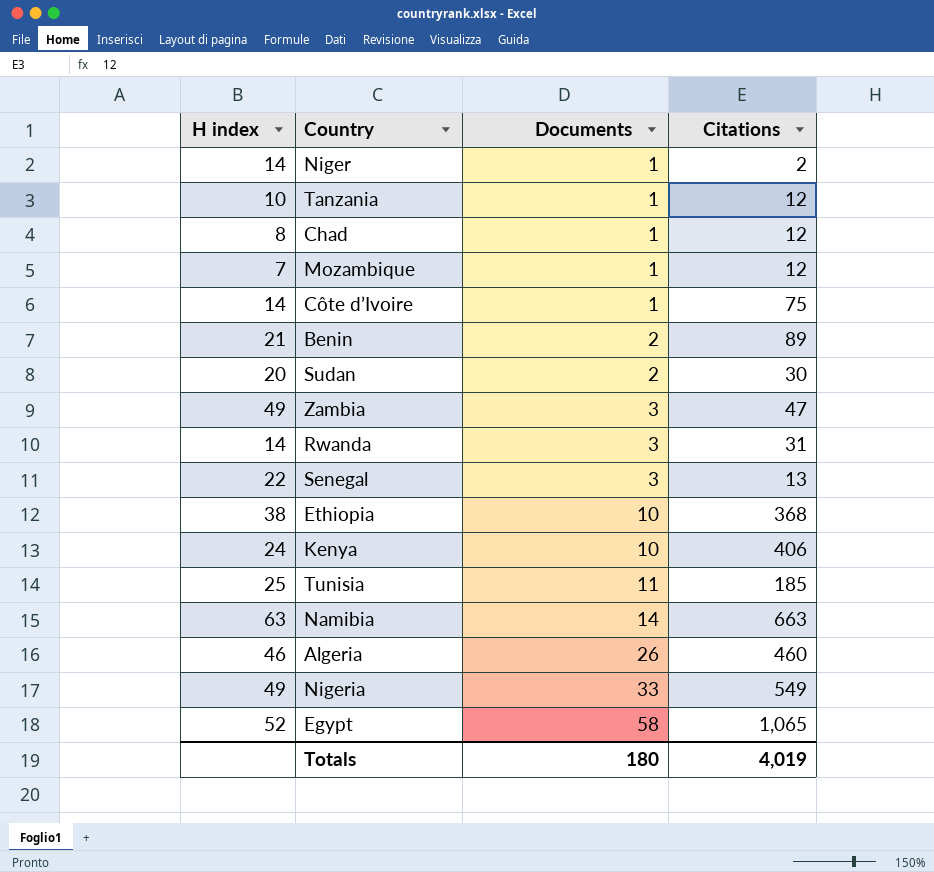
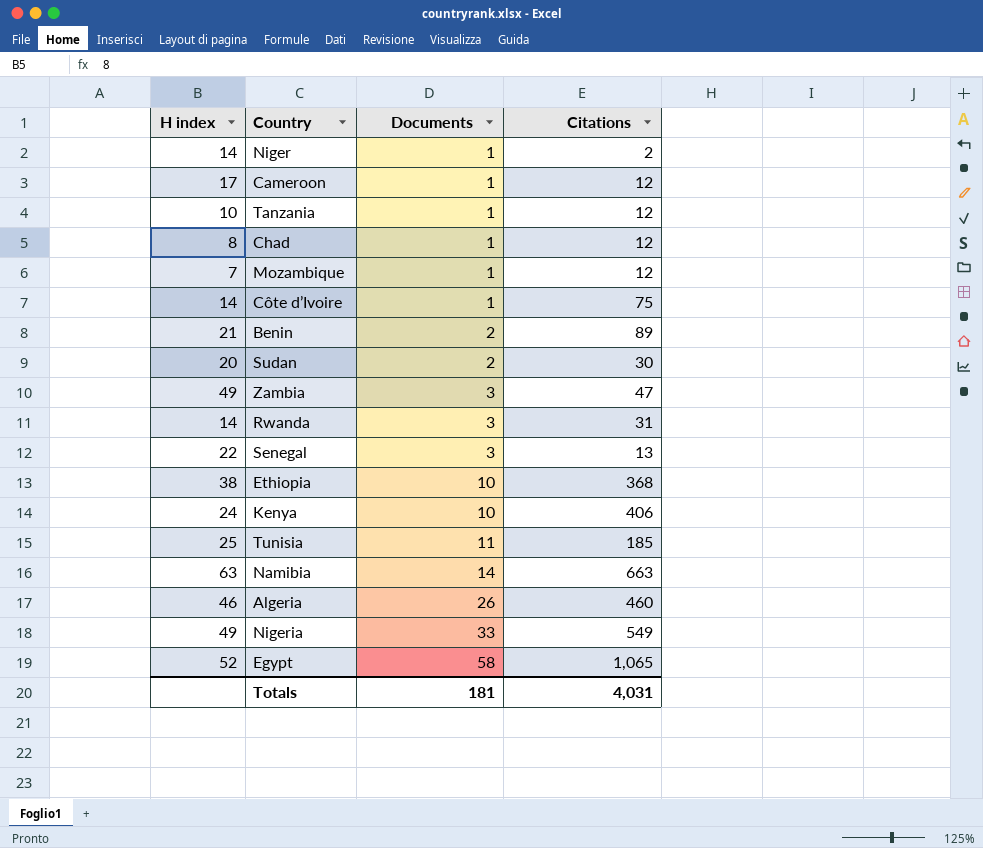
row Cameroon: none -> 17 | 1 | 12
Totals | Documents: 180 -> 181
Totals | Citations: 4,019 -> 4,031

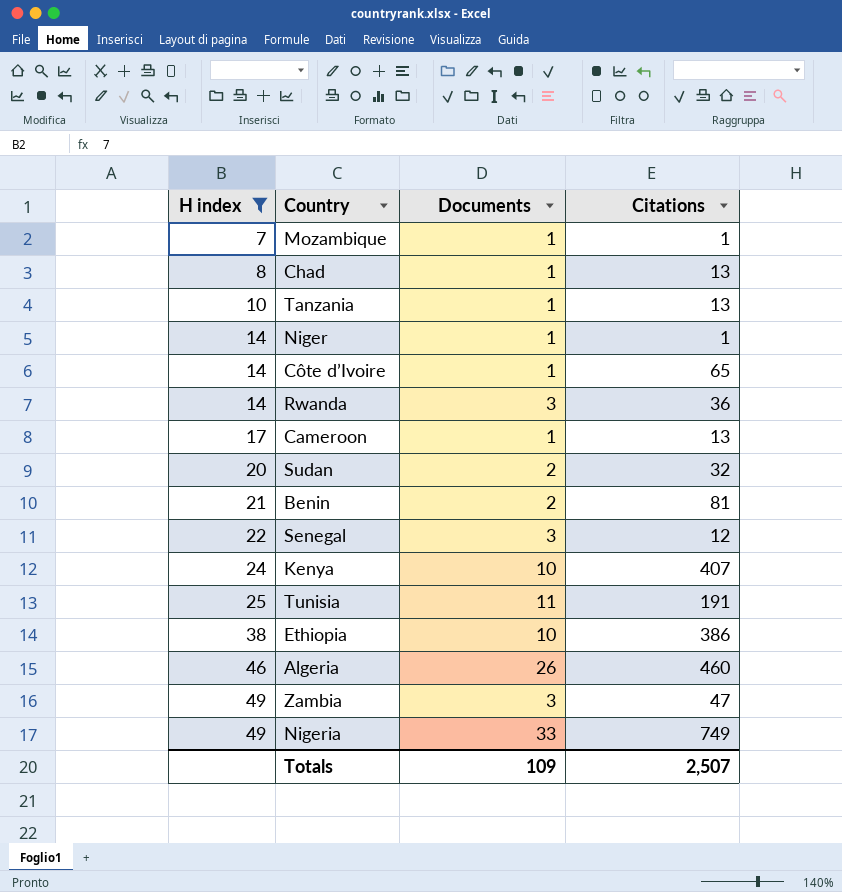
filter: none -> H index <= 49
row order: Documents ascending -> H index ascending
Mozambique | Citations: 12 -> 1
Chad | Citations: 12 -> 13
Tanzania | Citations: 12 -> 13
Niger | Citations: 2 -> 1
Côte d’Ivoire | Citations: 75 -> 65
Rwanda | Citations: 31 -> 36
Cameroon | Citations: 12 -> 13
Sudan | Citations: 30 -> 32
Benin | Citations: 89 -> 81
Senegal | Citations: 13 -> 12
Kenya | Citations: 406 -> 407
Tunisia | Citations: 185 -> 191
Ethiopia | Citations: 368 -> 386
Nigeria | Citations: 549 -> 749
Totals | Documents: 181 -> 109
Totals | Citations: 4,031 -> 2,507

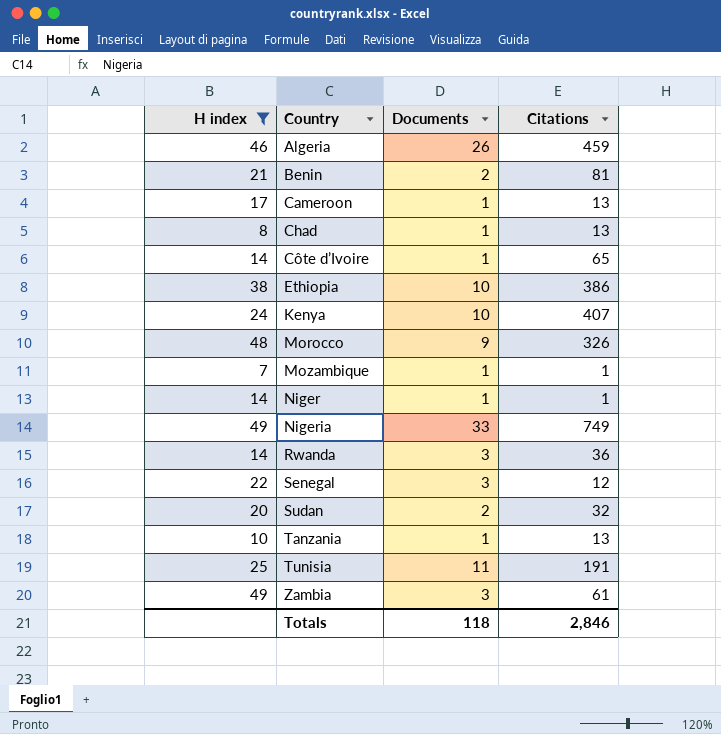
row order: H index ascending -> Country ascending
Algeria | Citations: 460 -> 459
row Morocco: none -> 48 | 9 | 326
Zambia | Citations: 47 -> 61
Totals | Documents: 109 -> 118
Totals | Citations: 2,507 -> 2,846

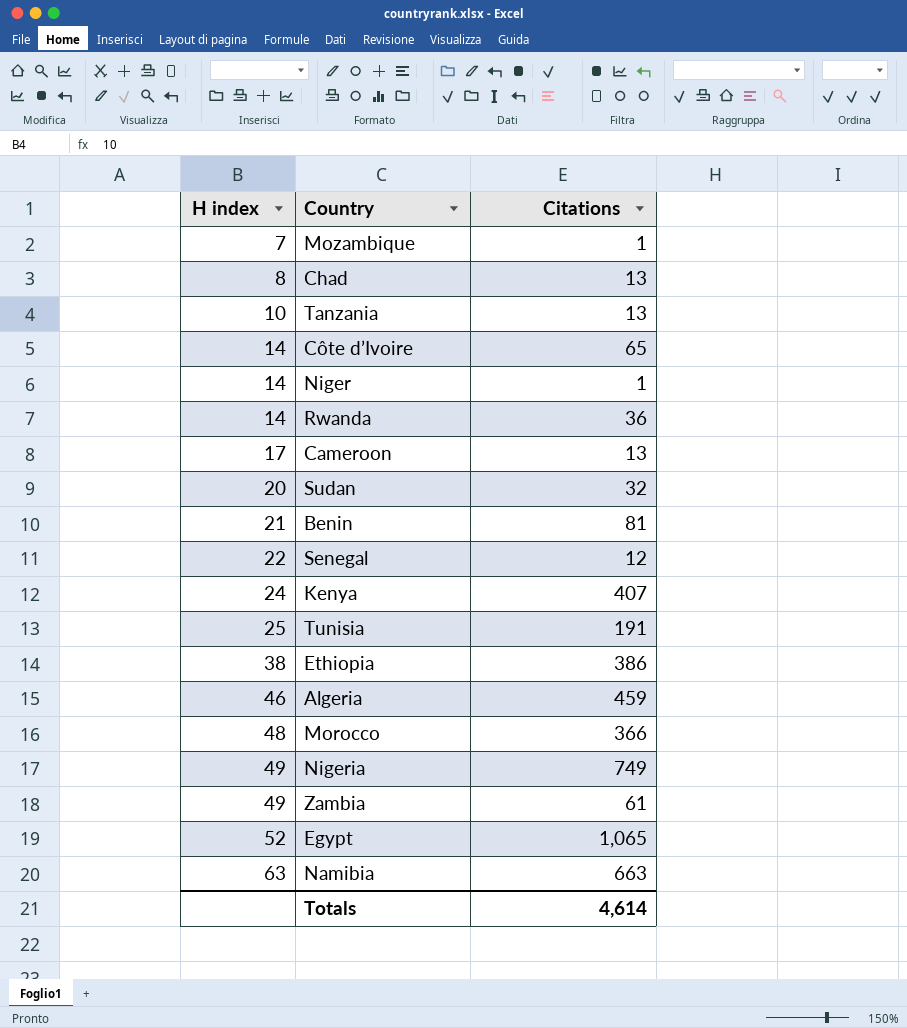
filter: H index <= 49 -> none
row order: Country ascending -> H index ascending
column Documents | position: 3 -> none
Morocco | Citations: 326 -> 366
Totals | Citations: 2,846 -> 4,614

